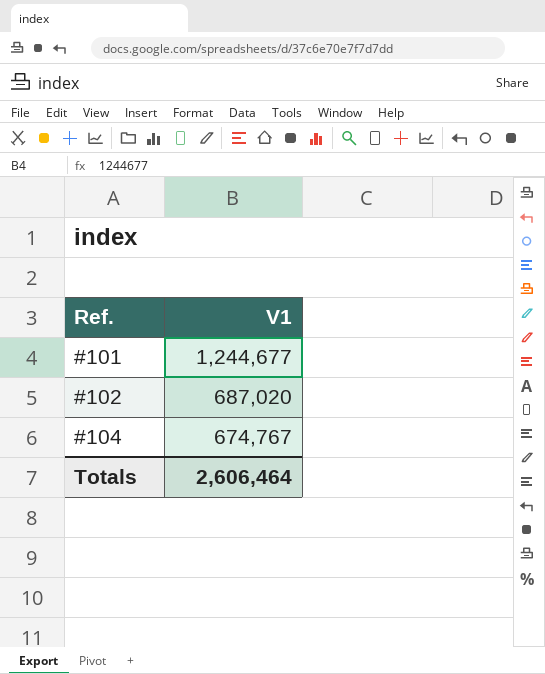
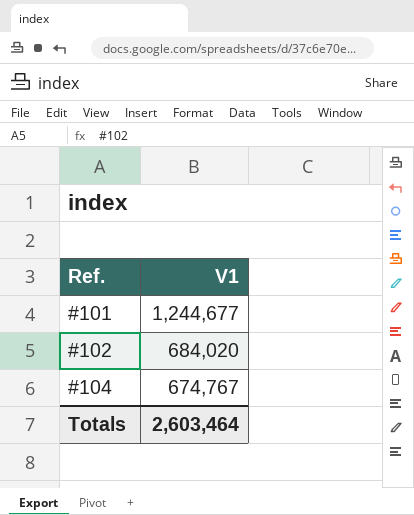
#102 | V1: 687,020 -> 684,020
Totals | V1: 2,606,464 -> 2,603,464

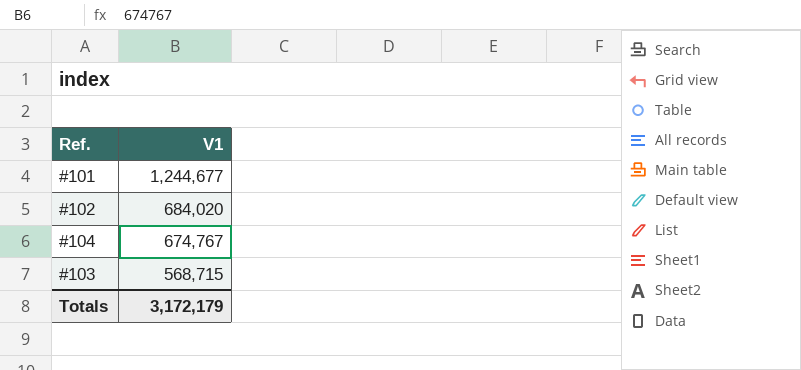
row #103: none -> 568,715
Totals | V1: 2,603,464 -> 3,172,179

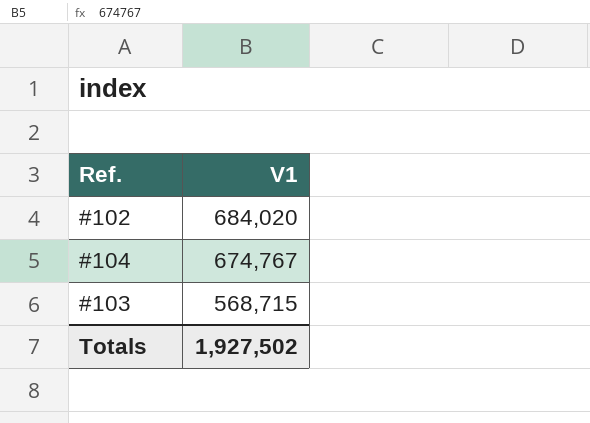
row #101: 1,244,677 -> none
Totals | V1: 3,172,179 -> 1,927,502

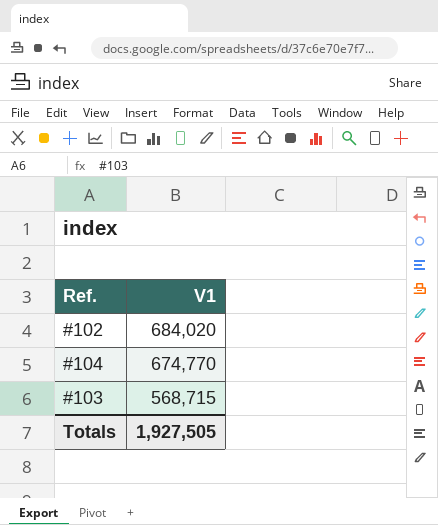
#104 | V1: 674,767 -> 674,770
Totals | V1: 1,927,502 -> 1,927,505

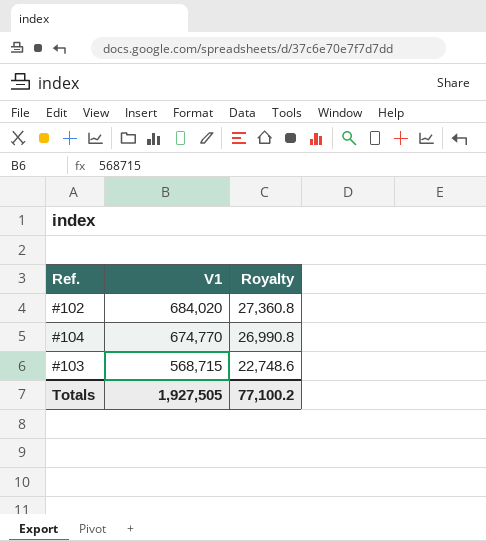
column Royalty | formula: none -> [V1] * 0.04

